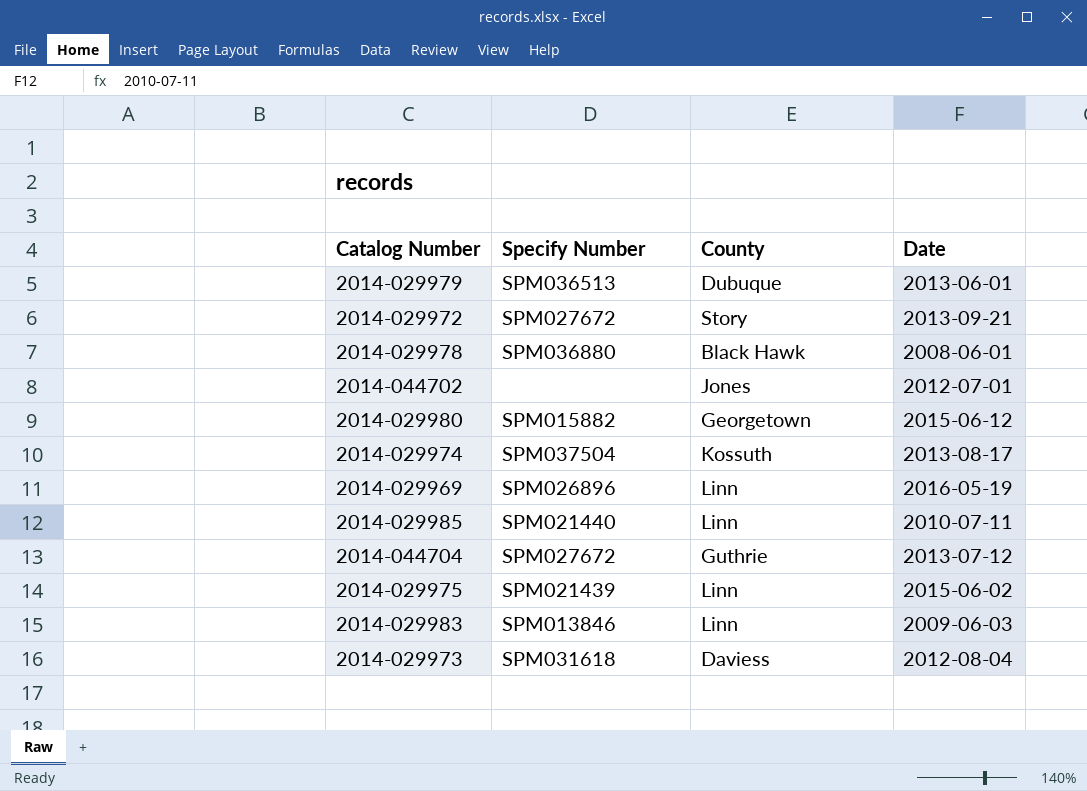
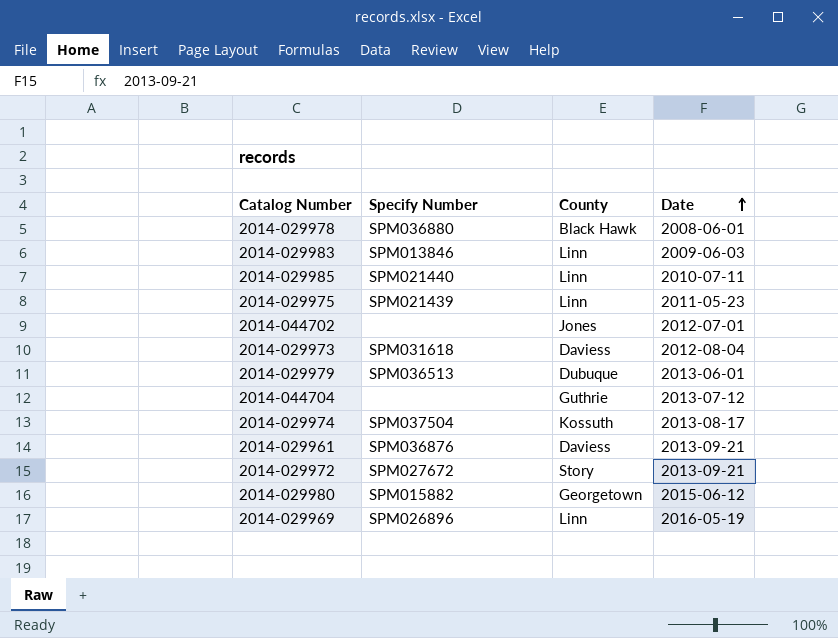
row order: none -> Date ascending
2014-029975 | Date: 2015-06-02 -> 2011-05-23
2014-044704 | Specify Number: SPM027672 -> none
row 2014-029961: none -> SPM036876 | Daviess | 2013-09-21

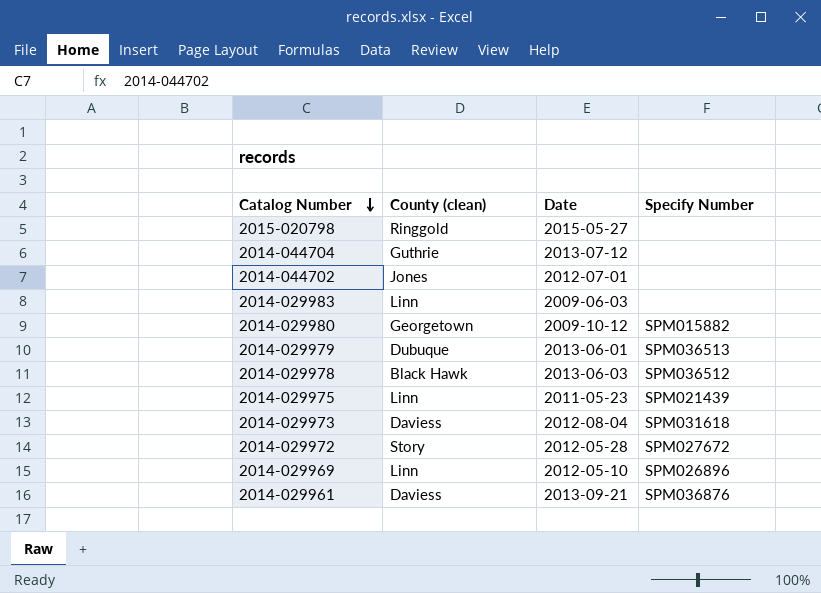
row order: Date ascending -> Catalog Number descending
column name: County -> County (clean)
column Specify Number | position: 2 -> 4
row 2014-029985: SPM021440 | Linn | 2010-07-11 -> none
row 2014-029974: SPM037504 | Kossuth | 2013-08-17 -> none
row 2015-020798: none -> Ringgold | 2015-05-27 | none
2014-029983 | Specify Number: SPM013846 -> none
2014-029980 | Date: 2015-06-12 -> 2009-10-12
2014-029978 | Date: 2008-06-01 -> 2013-06-03
2014-029978 | Specify Number: SPM036880 -> SPM036512
2014-029972 | Date: 2013-09-21 -> 2012-05-28
2014-029969 | Date: 2016-05-19 -> 2012-05-10

